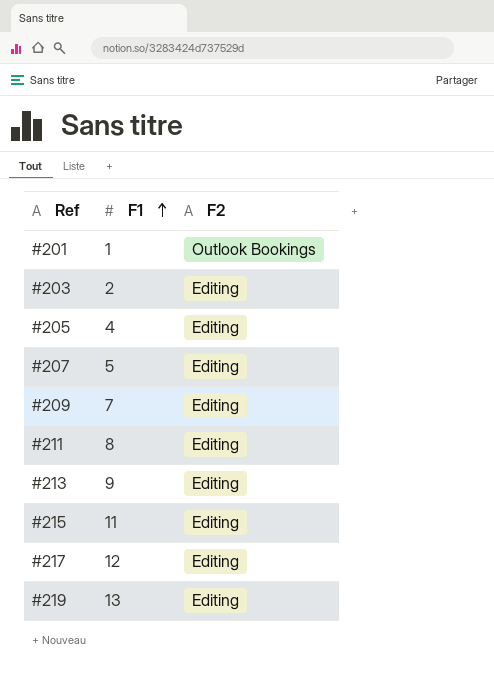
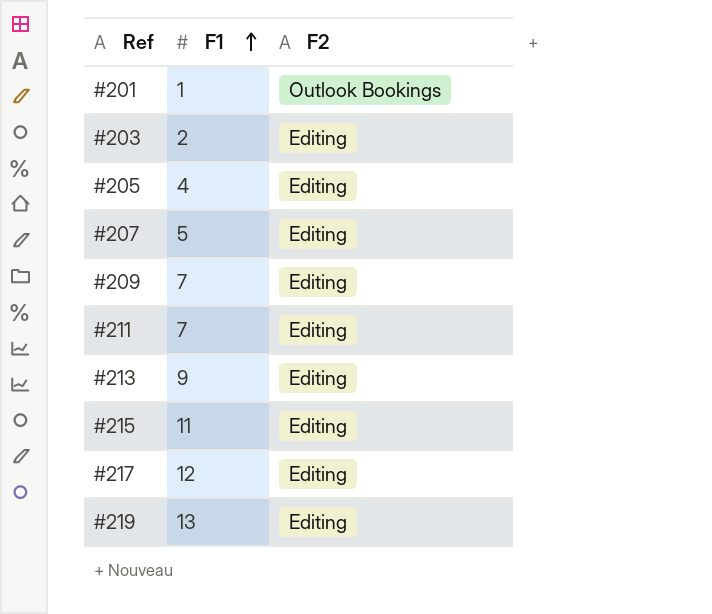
#211 | F1: 8 -> 7

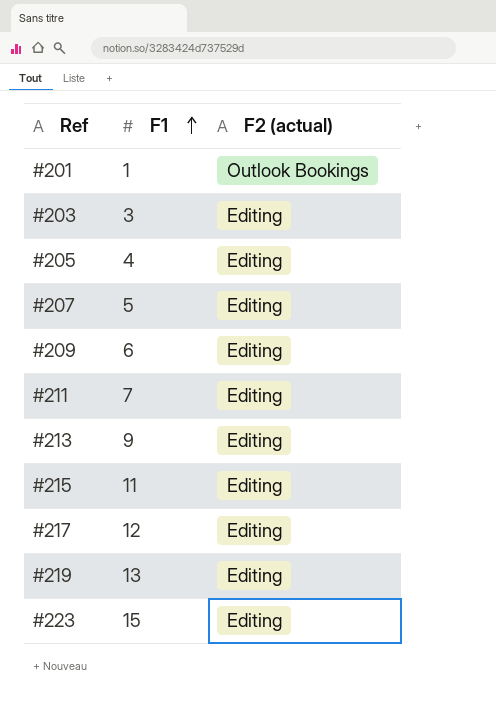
column name: F2 -> F2 (actual)
#203 | F1: 2 -> 3
#209 | F1: 7 -> 6
row #223: none -> 15 | Editing

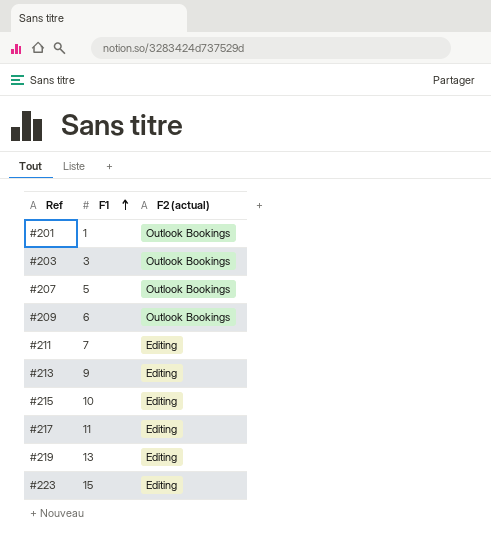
row #205: 4 | Editing -> none
#203 | F2 (actual): Editing -> Outlook Bookings
#207 | F2 (actual): Editing -> Outlook Bookings
#209 | F2 (actual): Editing -> Outlook Bookings
#215 | F1: 11 -> 10
#217 | F1: 12 -> 11

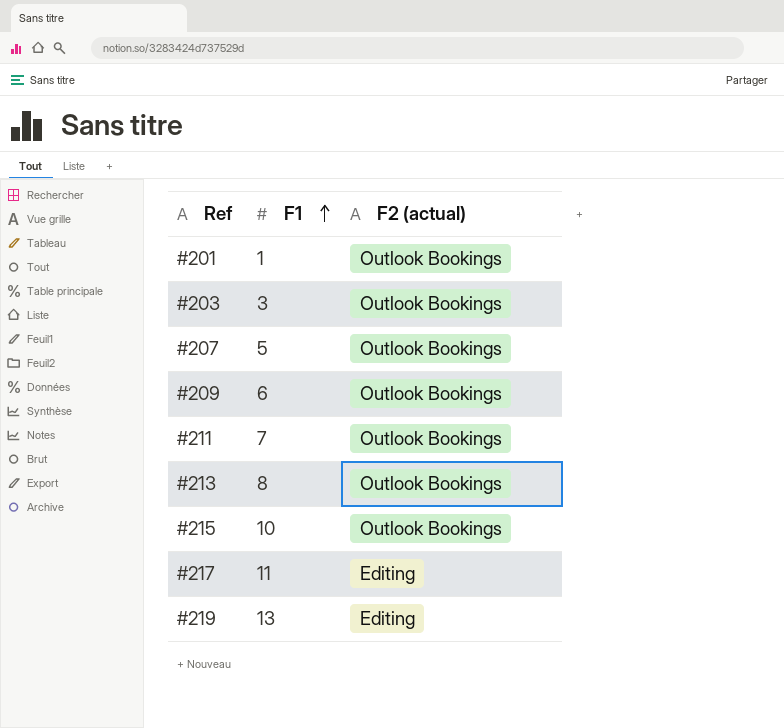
row #223: 15 | Editing -> none
#211 | F2 (actual): Editing -> Outlook Bookings
#213 | F1: 9 -> 8
#213 | F2 (actual): Editing -> Outlook Bookings
#215 | F2 (actual): Editing -> Outlook Bookings

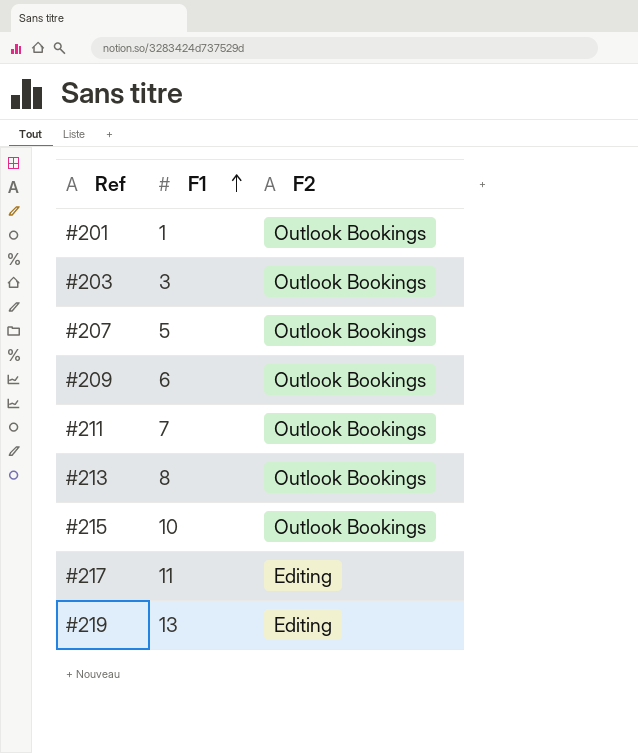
column name: F2 (actual) -> F2

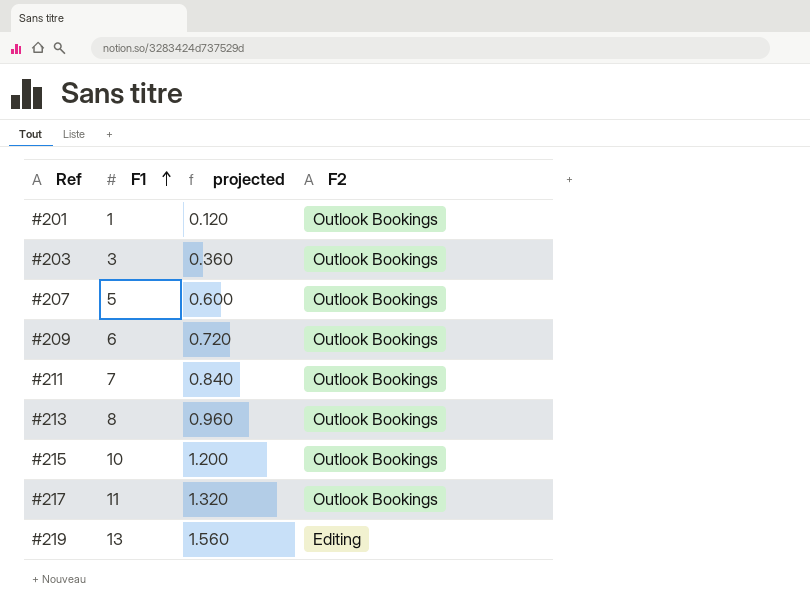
column projected | formula: none -> [F1] * 0.12
#217 | F2: Editing -> Outlook Bookings

